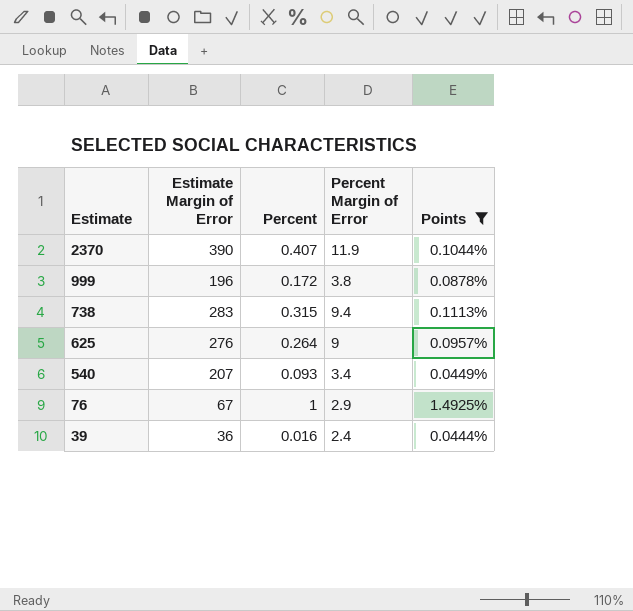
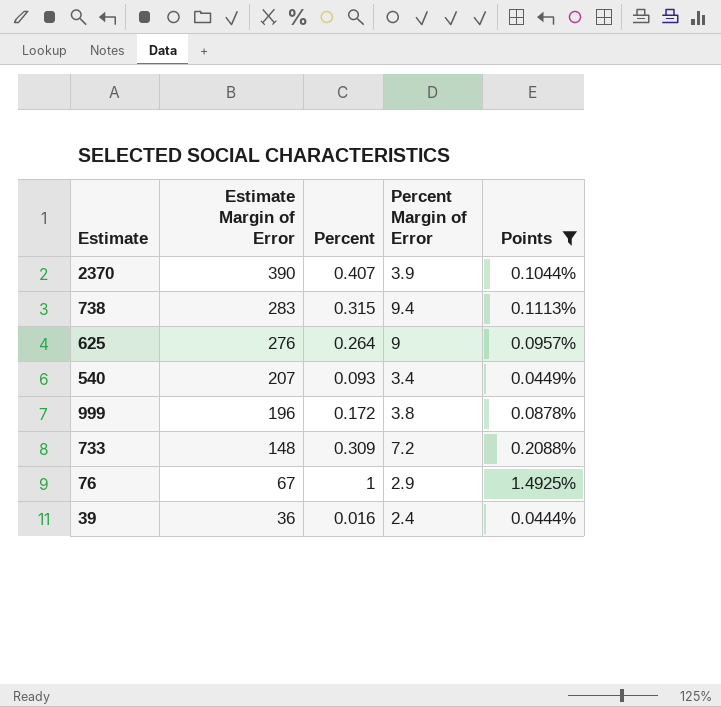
row order: Estimate descending -> Estimate Margin of Error descending
2370 | Percent Margin of Error: 11.9 -> 3.9
row 733: none -> 148 | 0.309 | 7.2 | 0.2088%

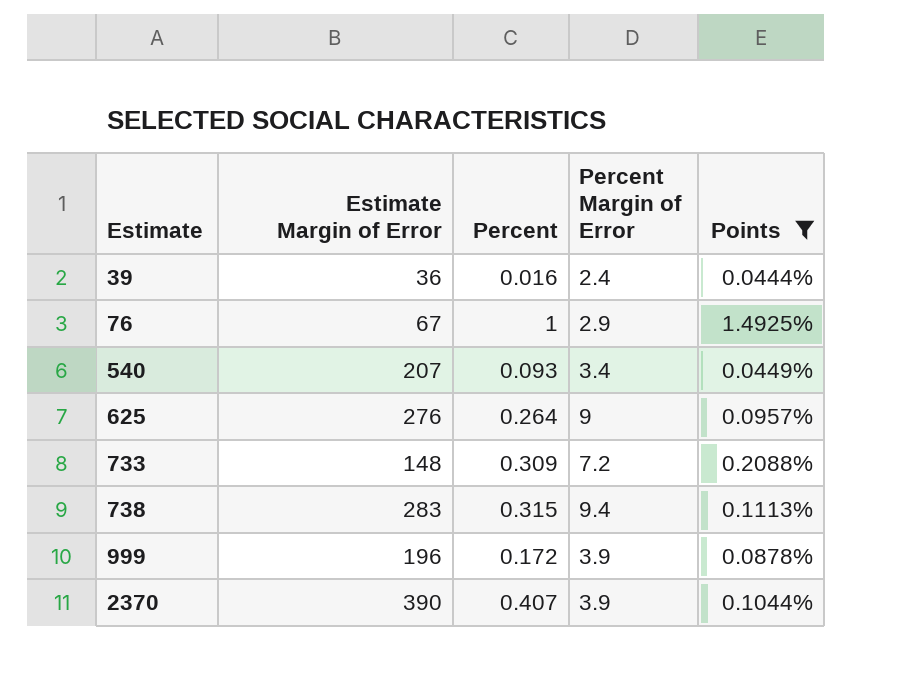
row order: Estimate Margin of Error descending -> Estimate ascending
999 | Percent Margin of Error: 3.8 -> 3.9

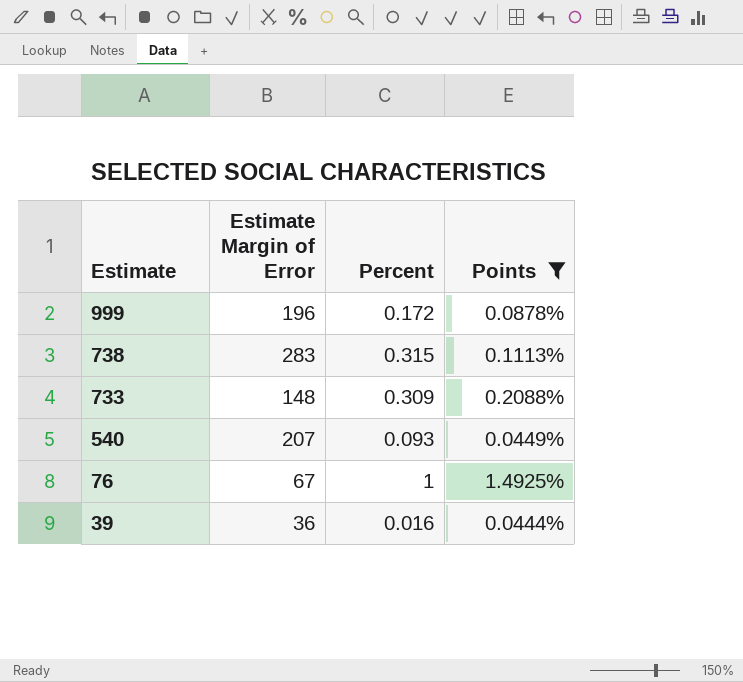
row order: Estimate ascending -> Estimate descending
column Percent Margin of Error | position: 4 -> none
row 625: 276 | 0.264 | 9 | 0.0957% -> none
row 2370: 390 | 0.407 | 3.9 | 0.1044% -> none

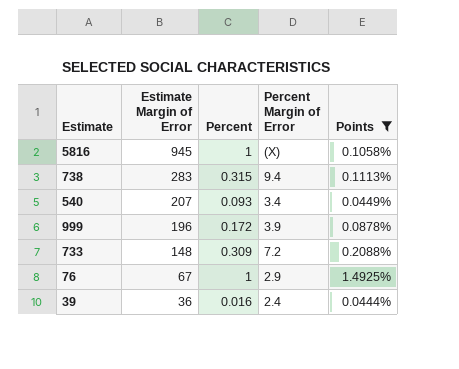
row order: Estimate descending -> Estimate Margin of Error descending
column Percent Margin of Error | position: none -> 4
row 5816: none -> 945 | 1 | (X) | 0.1058%

